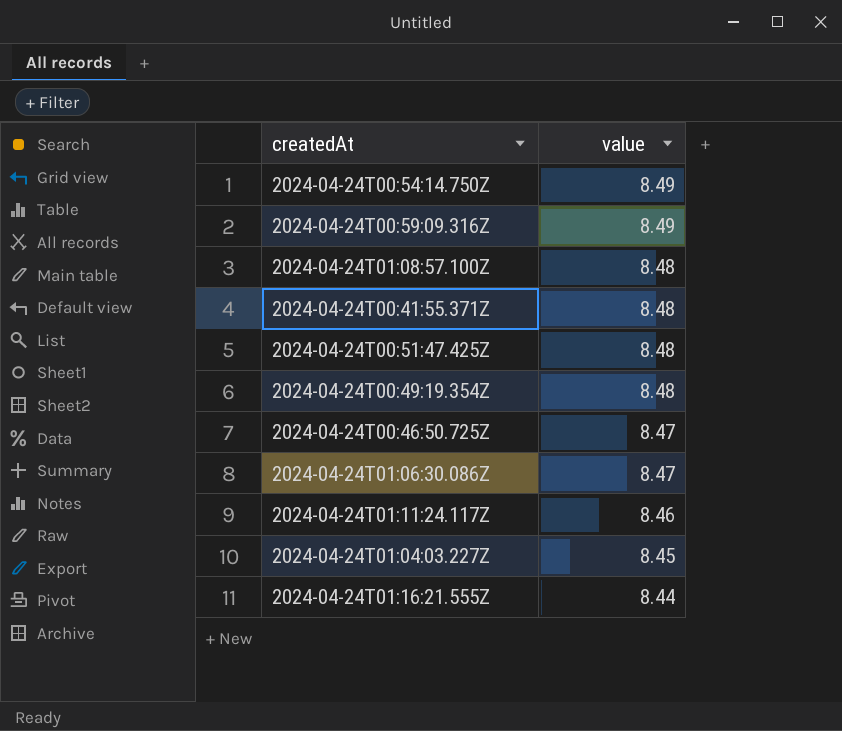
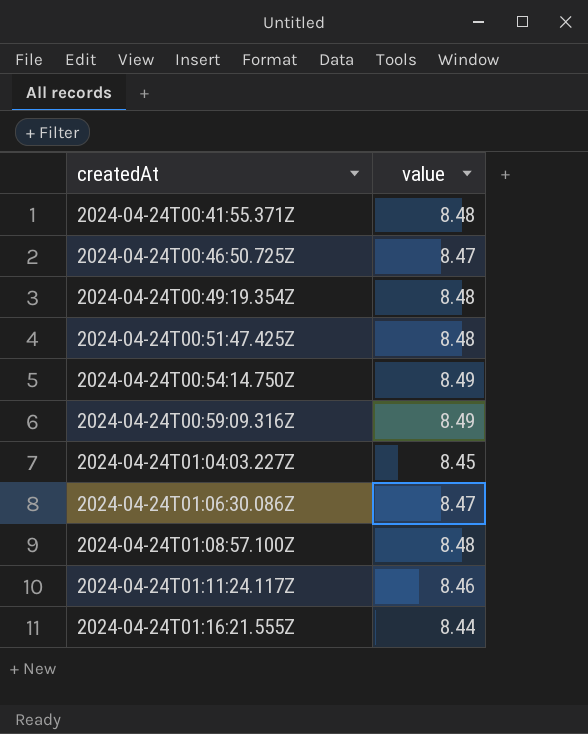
row order: value descending -> createdAt ascending

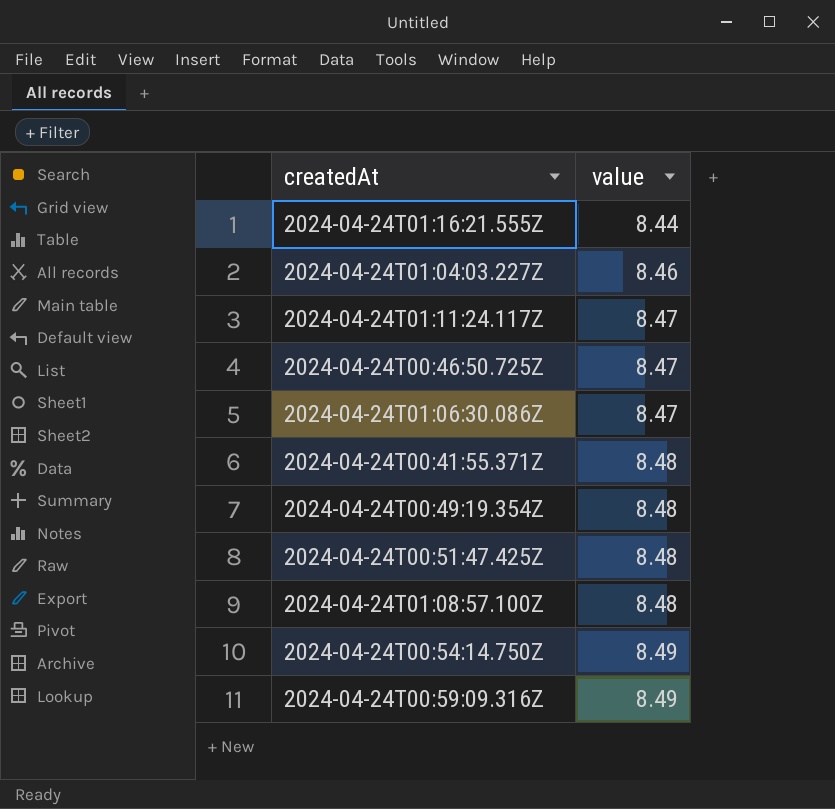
row order: createdAt ascending -> value ascending
2024-04-24T01:04:03.227Z | value: 8.45 -> 8.46
2024-04-24T01:11:24.117Z | value: 8.46 -> 8.47

